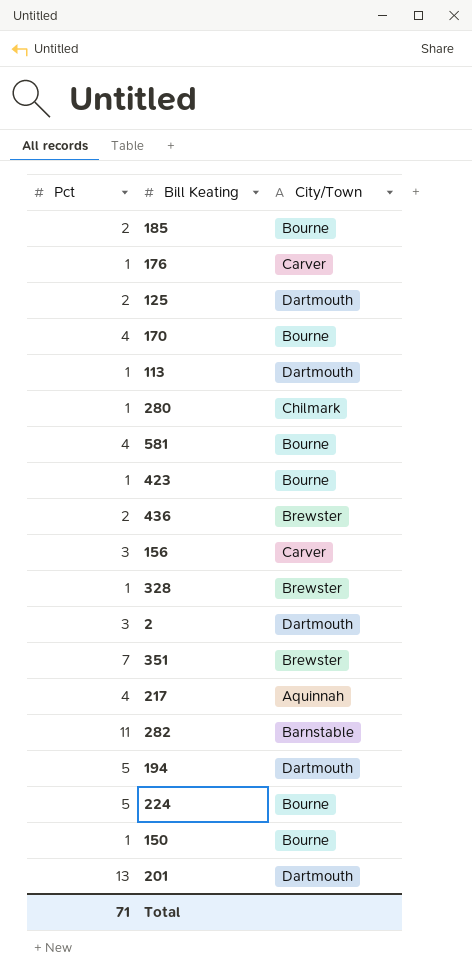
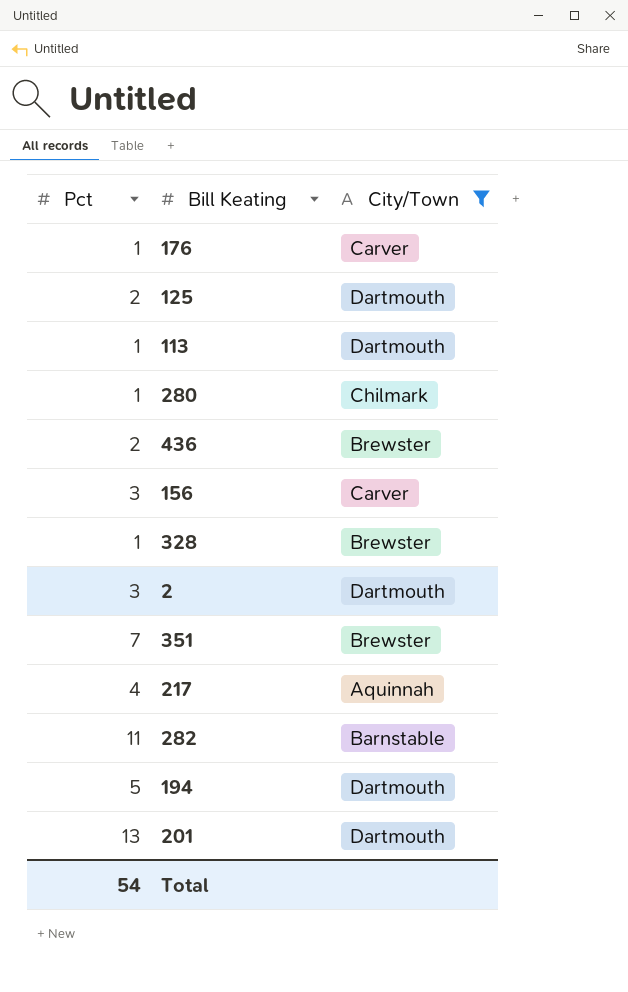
filter: none -> City/Town != Bourne
Total | Pct: 71 -> 54

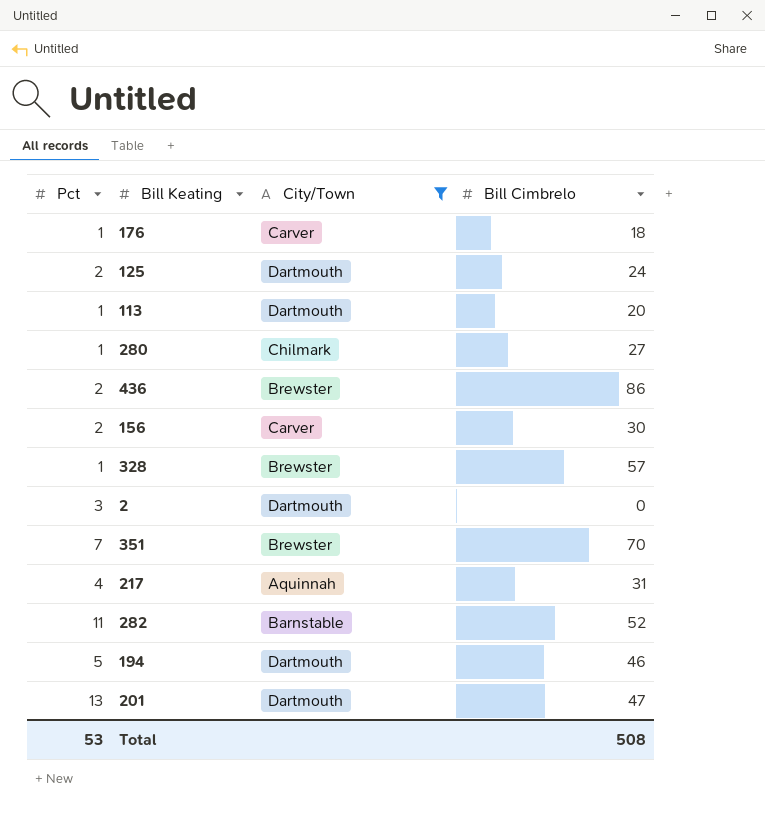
column Bill Cimbrelo | position: none -> 4
156 | Pct: 3 -> 2
Total | Pct: 54 -> 53

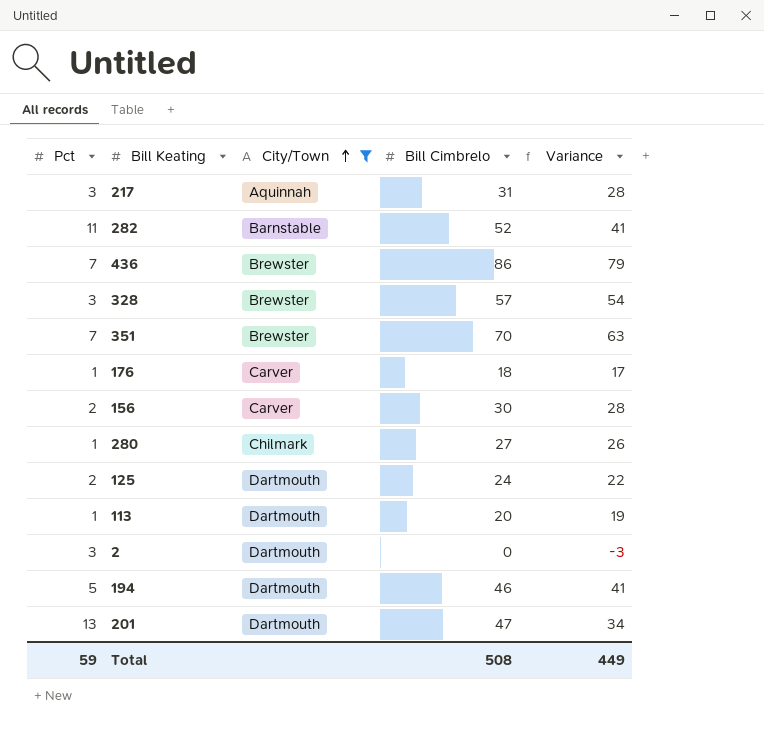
row order: none -> City/Town ascending
column Variance | formula: none -> [Bill Cimbrelo] - [Pct]
217 | Pct: 4 -> 3
436 | Pct: 2 -> 7
328 | Pct: 1 -> 3
Total | Pct: 53 -> 59

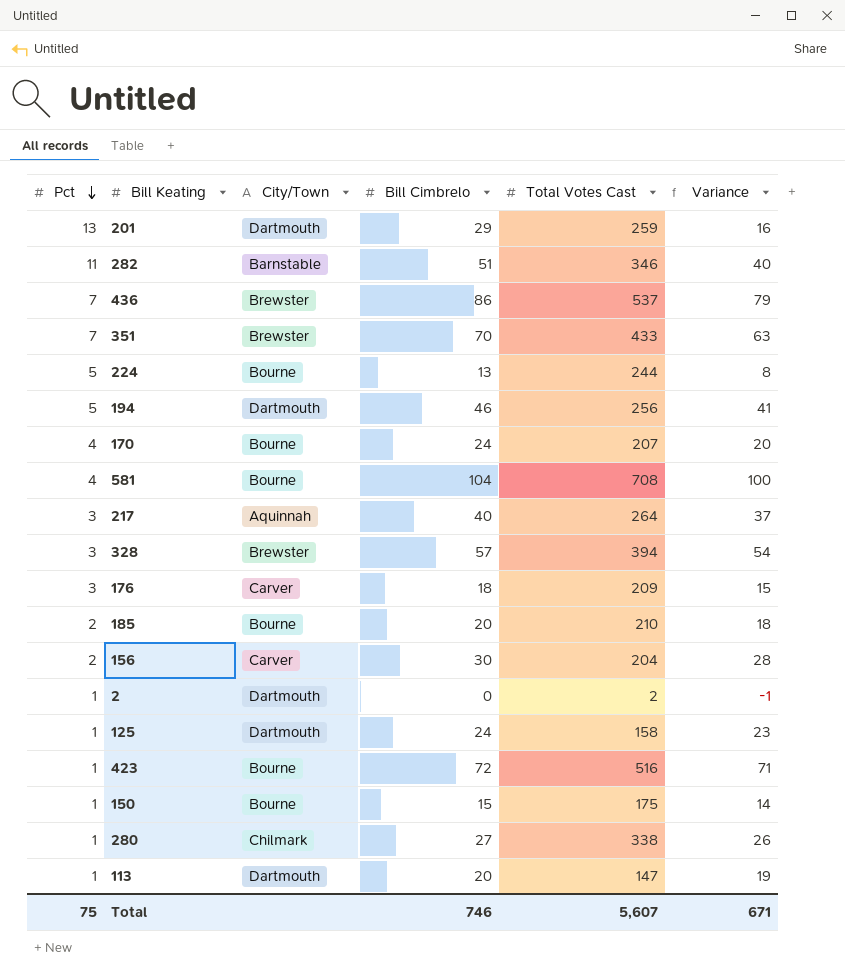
filter: City/Town != Bourne -> none
row order: City/Town ascending -> Pct descending
column Total Votes Cast | position: none -> 5
201 | Bill Cimbrelo: 47 -> 29
201 | Variance: 34 -> 16
282 | Bill Cimbrelo: 52 -> 51
282 | Variance: 41 -> 40
217 | Bill Cimbrelo: 31 -> 40
217 | Variance: 28 -> 37
176 | Pct: 1 -> 3
176 | Variance: 17 -> 15
2 | Pct: 3 -> 1
2 | Variance: -3 -> -1
125 | Pct: 2 -> 1
125 | Variance: 22 -> 23
Total | Pct: 59 -> 75
Total | Bill Cimbrelo: 508 -> 746
Total | Variance: 449 -> 671

